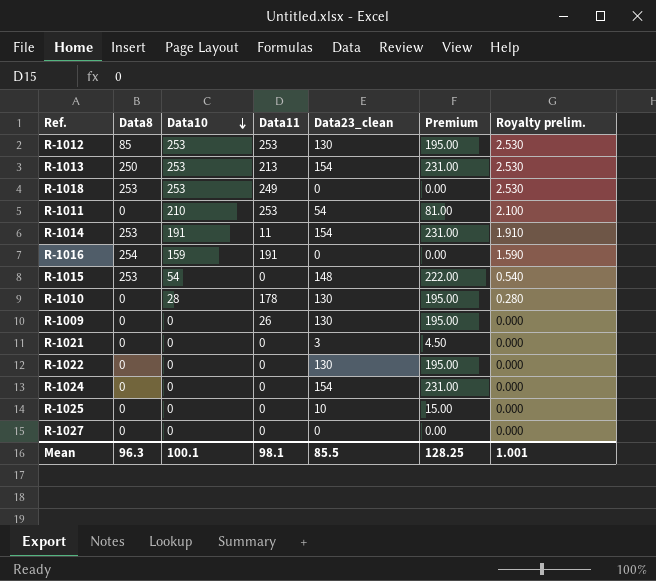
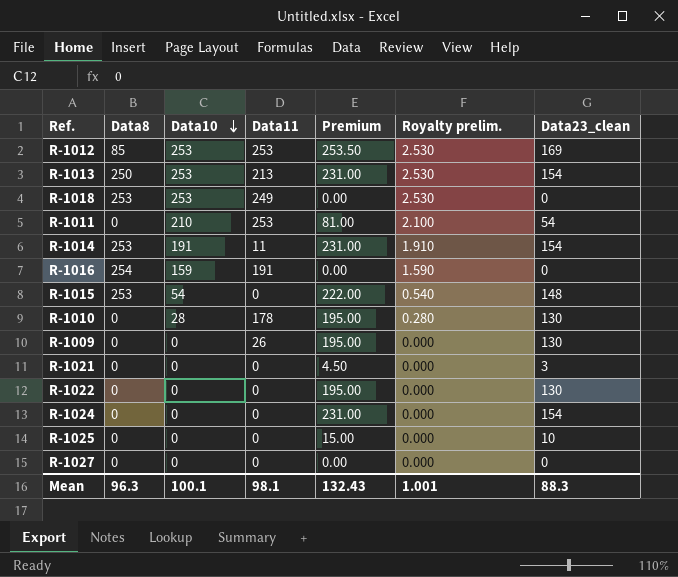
column Data23_clean | position: 5 -> 7
R-1012 | Premium: 195.00 -> 253.50
R-1012 | Data23_clean: 130 -> 169
Mean | Premium: 128.25 -> 132.43
Mean | Data23_clean: 85.5 -> 88.3

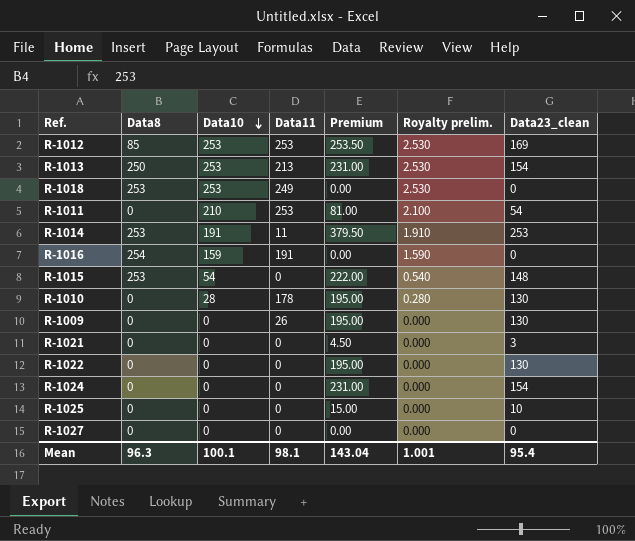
R-1014 | Premium: 231.00 -> 379.50
R-1014 | Data23_clean: 154 -> 253
Mean | Premium: 132.43 -> 143.04
Mean | Data23_clean: 88.3 -> 95.4

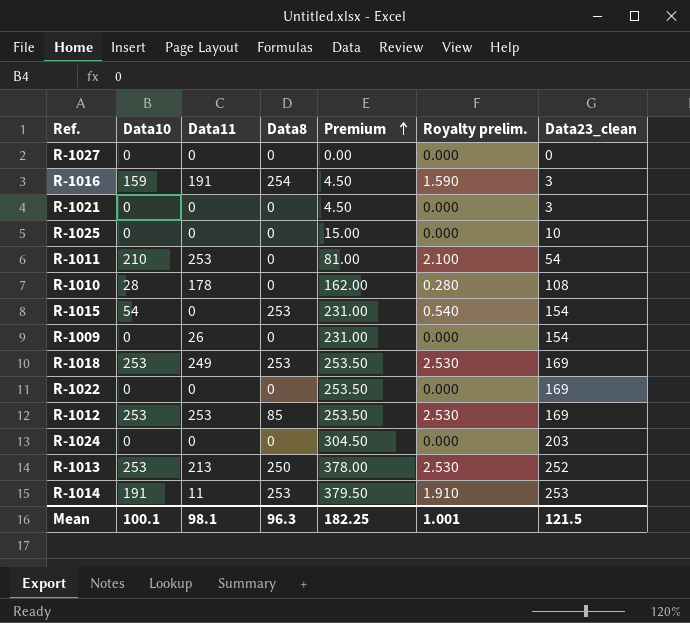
row order: Data10 descending -> Premium ascending
column Data8 | position: 2 -> 4
R-1016 | Premium: 0.00 -> 4.50
R-1016 | Data23_clean: 0 -> 3
R-1010 | Premium: 195.00 -> 162.00
R-1010 | Data23_clean: 130 -> 108
R-1015 | Premium: 222.00 -> 231.00
R-1015 | Data23_clean: 148 -> 154
R-1009 | Premium: 195.00 -> 231.00
R-1009 | Data23_clean: 130 -> 154
R-1018 | Premium: 0.00 -> 253.50
R-1018 | Data23_clean: 0 -> 169
R-1022 | Premium: 195.00 -> 253.50
R-1022 | Data23_clean: 130 -> 169
R-1024 | Premium: 231.00 -> 304.50
R-1024 | Data23_clean: 154 -> 203
R-1013 | Premium: 231.00 -> 378.00
R-1013 | Data23_clean: 154 -> 252
Mean | Premium: 143.04 -> 182.25
Mean | Data23_clean: 95.4 -> 121.5

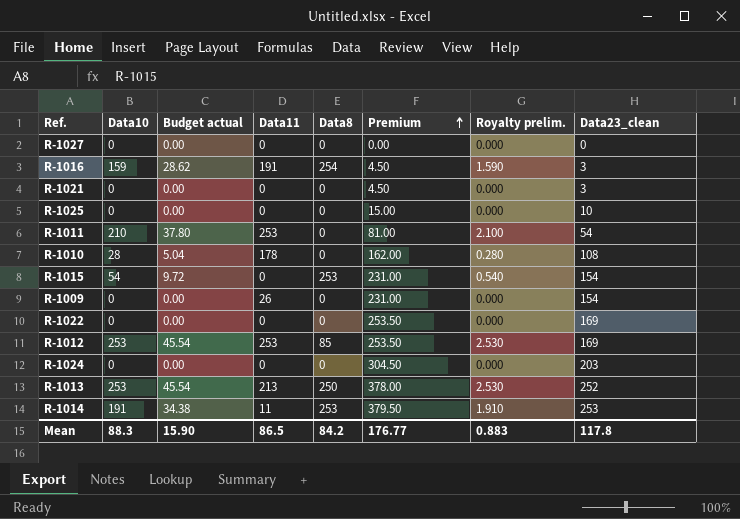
column Budget actual | formula: none -> [Data10] * 0.18
row R-1018: 253 | 249 | 253 | 253.50 | 2.530 | 169 -> none
Mean | Data10: 100.1 -> 88.3
Mean | Data11: 98.1 -> 86.5
Mean | Data8: 96.3 -> 84.2
Mean | Premium: 182.25 -> 176.77
Mean | Royalty prelim.: 1.001 -> 0.883
Mean | Data23_clean: 121.5 -> 117.8

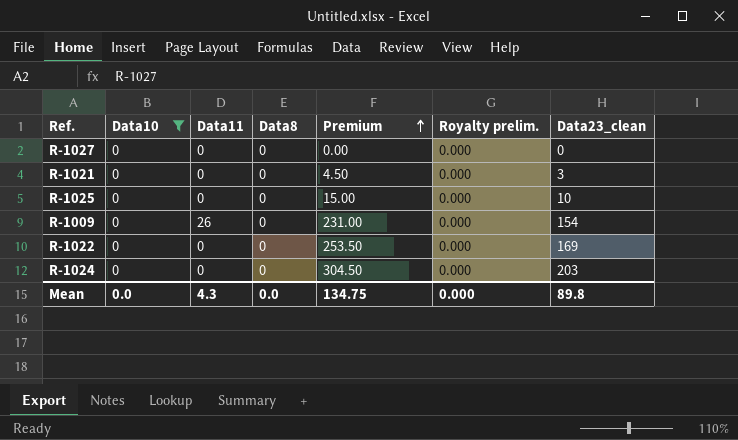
filter: none -> Data10 = 0
column Budget actual | formula: [Data10] * 0.18 -> none
Mean | Data10: 88.3 -> 0.0
Mean | Data11: 86.5 -> 4.3
Mean | Data8: 84.2 -> 0.0
Mean | Premium: 176.77 -> 134.75
Mean | Royalty prelim.: 0.883 -> 0.000
Mean | Data23_clean: 117.8 -> 89.8

